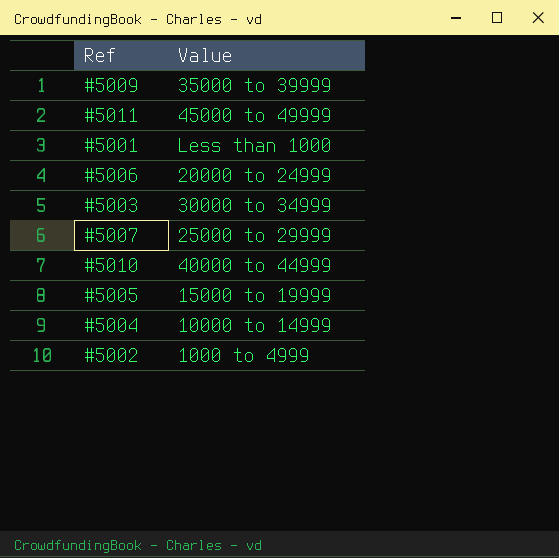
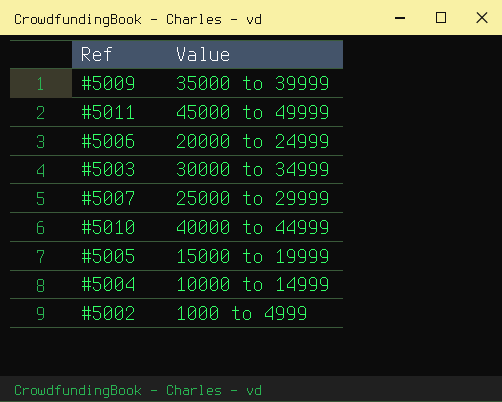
row #5001: Less than 1000 -> none

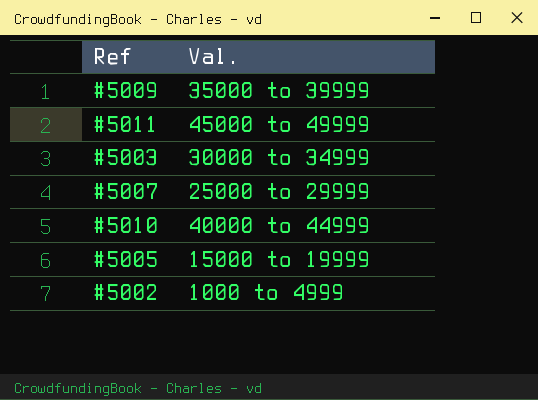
column name: Value -> Val.
row #5006: 20000 to 24999 -> none
row #5004: 10000 to 14999 -> none

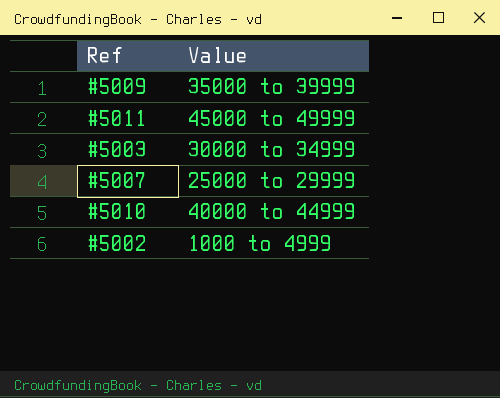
column name: Val. -> Value
row #5005: 15000 to 19999 -> none

